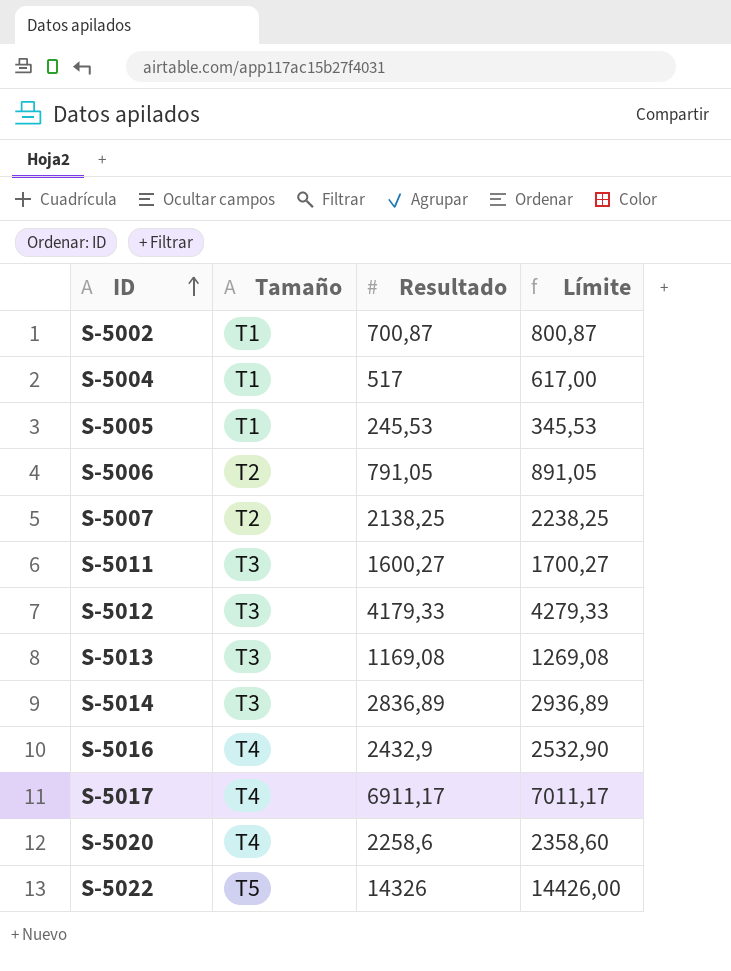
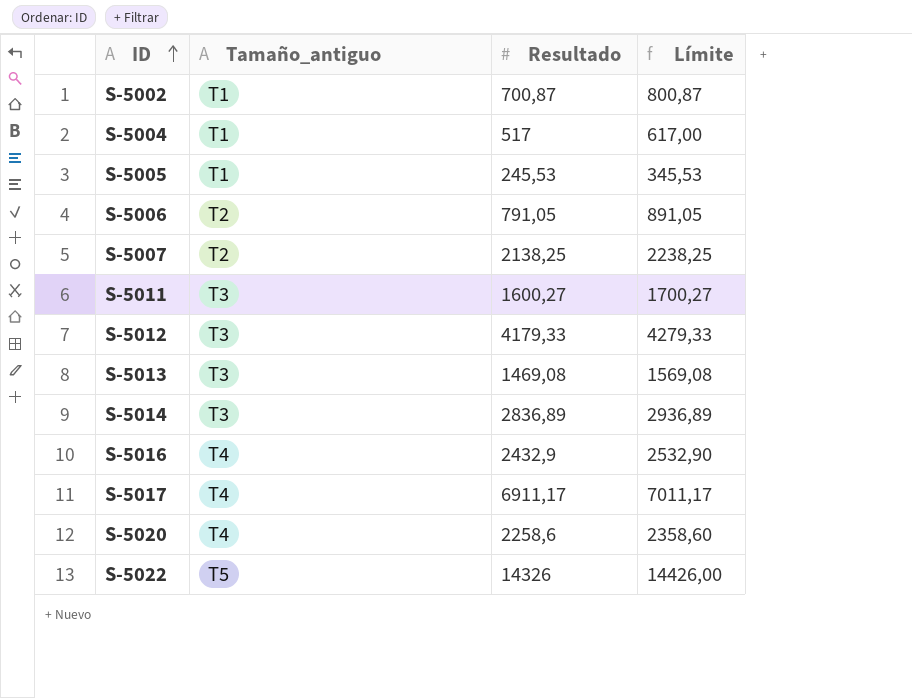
column name: Tamaño -> Tamaño_antiguo
S-5013 | Resultado: 1169,08 -> 1469,08
S-5013 | Límite: 1269,08 -> 1569,08

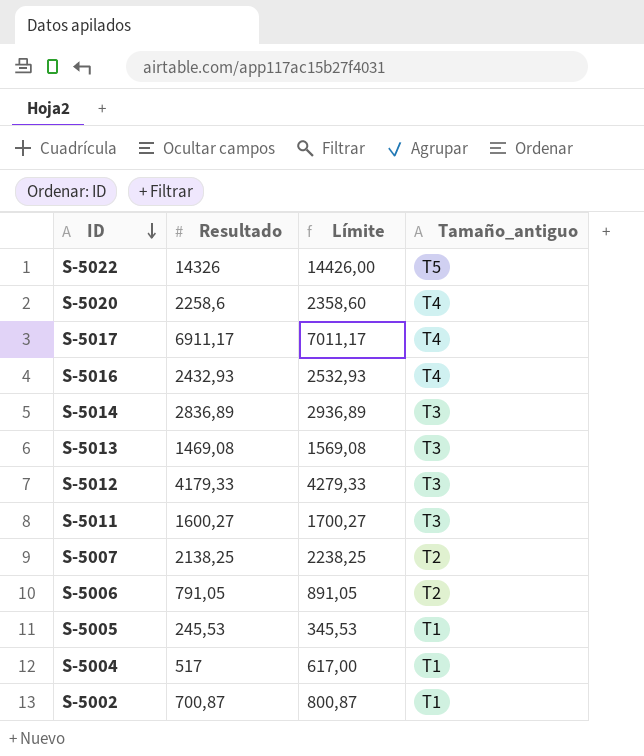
row order: ID ascending -> ID descending
column Tamaño_antiguo | position: 2 -> 4
S-5016 | Resultado: 2432,9 -> 2432,93
S-5016 | Límite: 2532,90 -> 2532,93

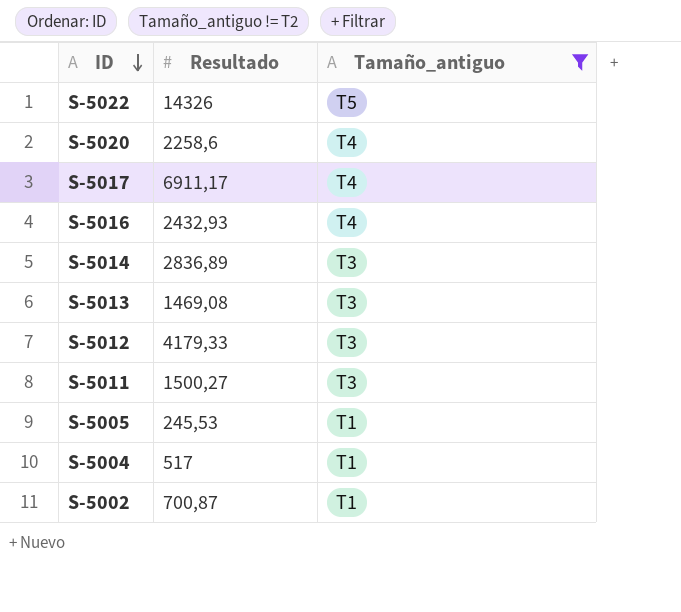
filter: none -> Tamaño_antiguo != T2
column Límite | formula: [Resultado] + 100 -> none
S-5011 | Resultado: 1600,27 -> 1500,27

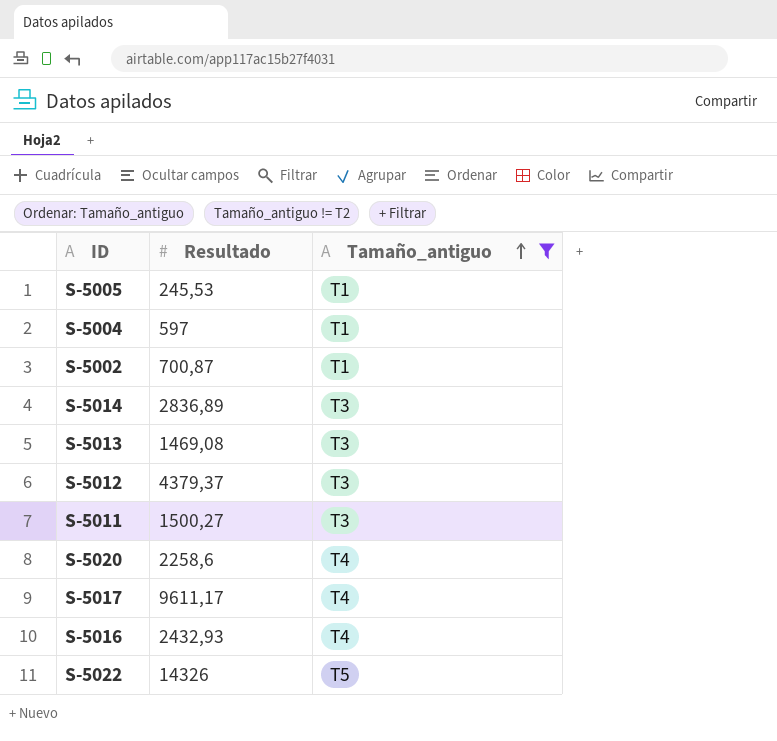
row order: ID descending -> Tamaño_antiguo ascending
S-5004 | Resultado: 517 -> 597
S-5012 | Resultado: 4179,33 -> 4379,37
S-5017 | Resultado: 6911,17 -> 9611,17

